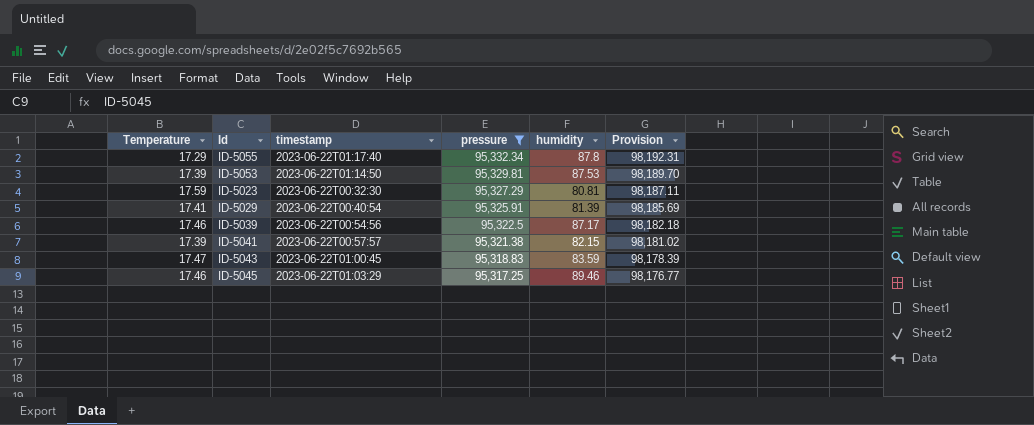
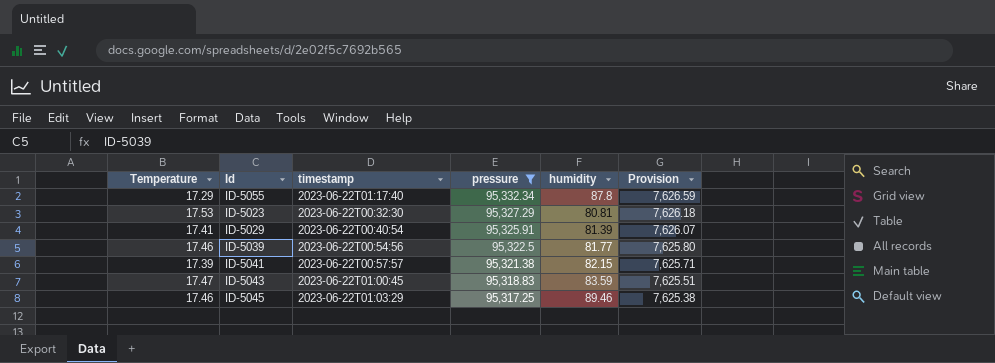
column Provision | formula: [pressure] * 1.03 -> [pressure] * 0.08
row ID-5053: 17.39 | 2023-06-22T01:14:50 | 95,329.81 | 87.53 | 98,189.70 -> none
ID-5023 | Temperature: 17.59 -> 17.53
ID-5039 | humidity: 87.17 -> 81.77

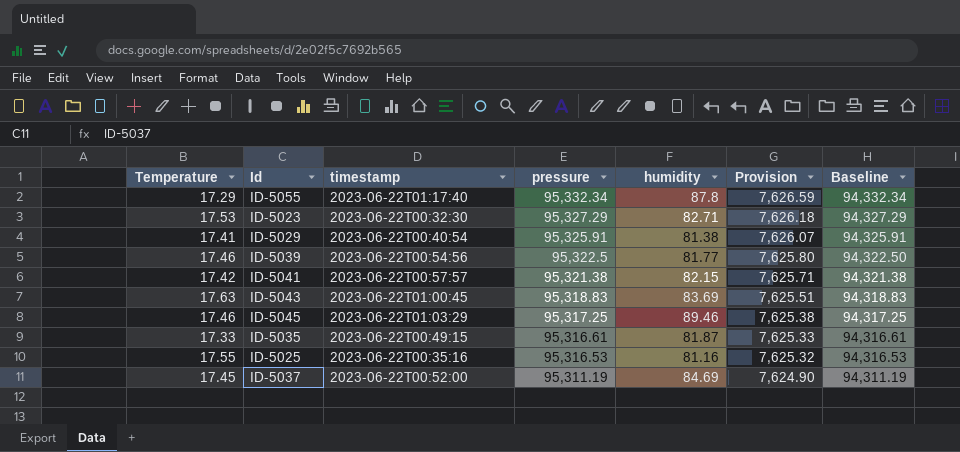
filter: pressure >= 95,317.25 -> none
column Baseline | formula: none -> [pressure] - 1000
ID-5023 | humidity: 80.81 -> 82.71
ID-5029 | humidity: 81.39 -> 81.38
ID-5041 | Temperature: 17.39 -> 17.42
ID-5043 | Temperature: 17.47 -> 17.63
ID-5043 | humidity: 83.59 -> 83.69

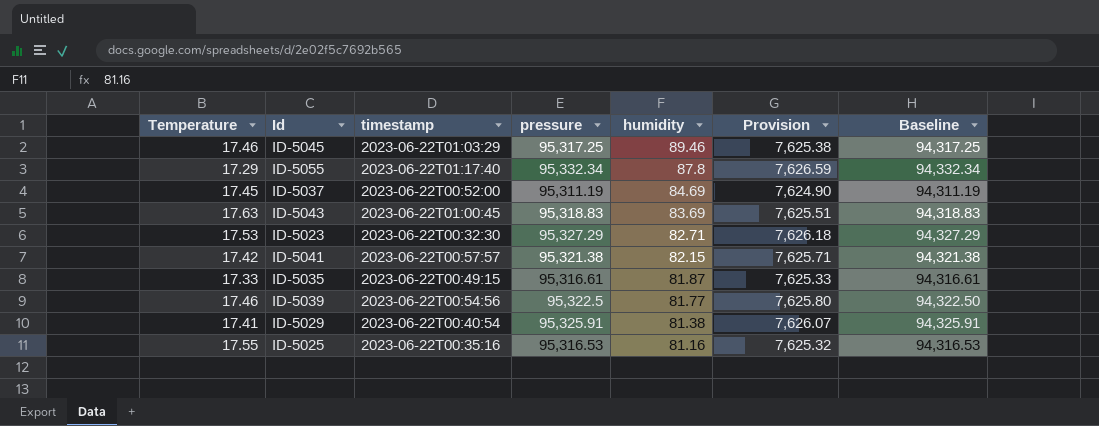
row order: pressure descending -> humidity descending

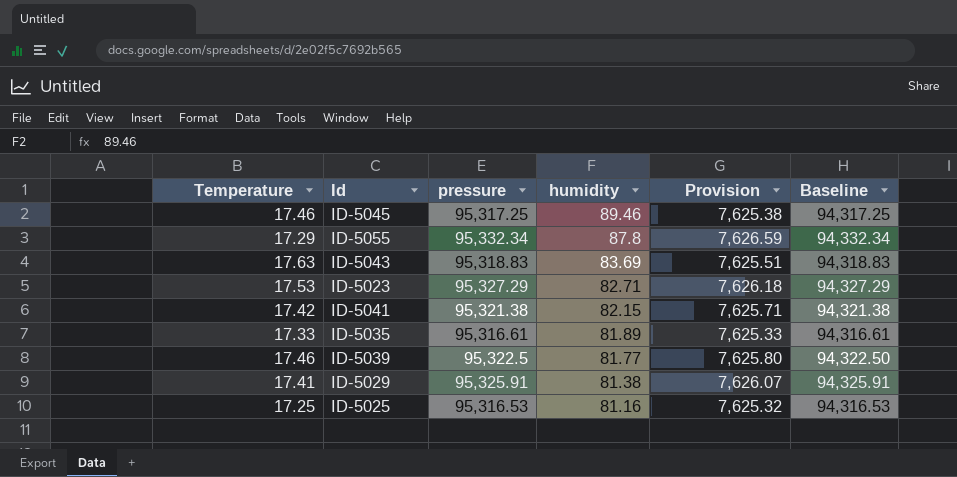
column timestamp | position: 3 -> none
row ID-5037: 17.45 | 2023-06-22T00:52:00 | 95,311.19 | 84.69 | 7,624.90 | 94,311.19 -> none
ID-5035 | humidity: 81.87 -> 81.89
ID-5025 | Temperature: 17.55 -> 17.25

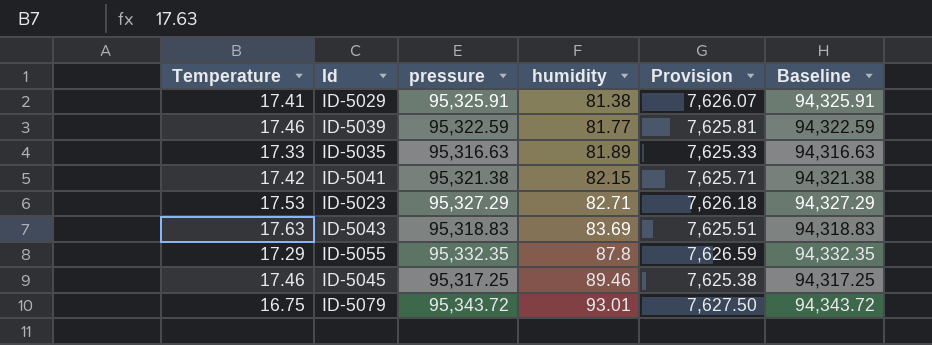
row order: humidity descending -> humidity ascending
row ID-5025: 17.25 | 95,316.53 | 81.16 | 7,625.32 | 94,316.53 -> none
ID-5039 | pressure: 95,322.5 -> 95,322.59
ID-5039 | Provision: 7,625.80 -> 7,625.81
ID-5039 | Baseline: 94,322.50 -> 94,322.59
ID-5035 | pressure: 95,316.61 -> 95,316.63
ID-5035 | Baseline: 94,316.61 -> 94,316.63
ID-5055 | pressure: 95,332.34 -> 95,332.35
ID-5055 | Baseline: 94,332.34 -> 94,332.35
row ID-5079: none -> 16.75 | 95,343.72 | 93.01 | 7,627.50 | 94,343.72

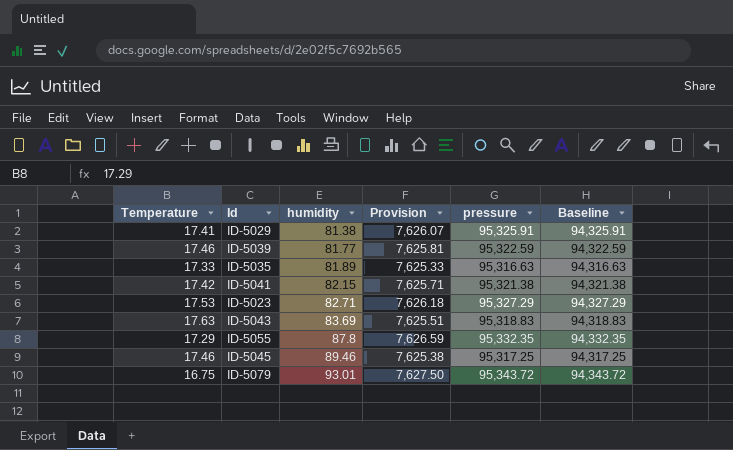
column pressure | position: 3 -> 5

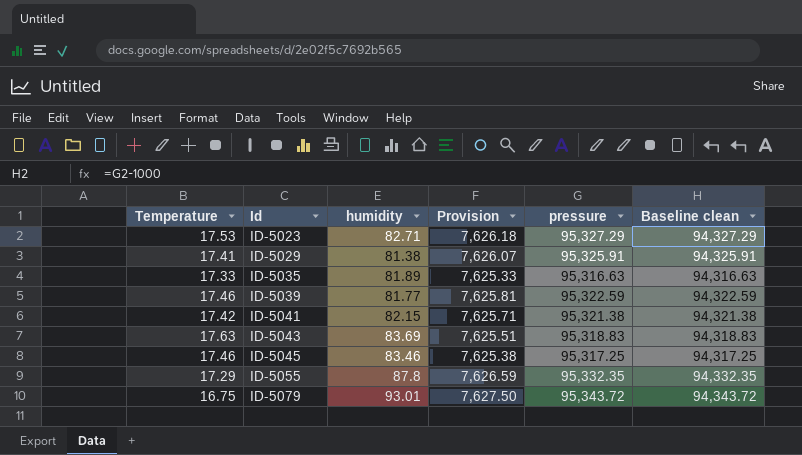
row order: humidity ascending -> Id ascending
column name: Baseline -> Baseline clean
ID-5045 | humidity: 89.46 -> 83.46

